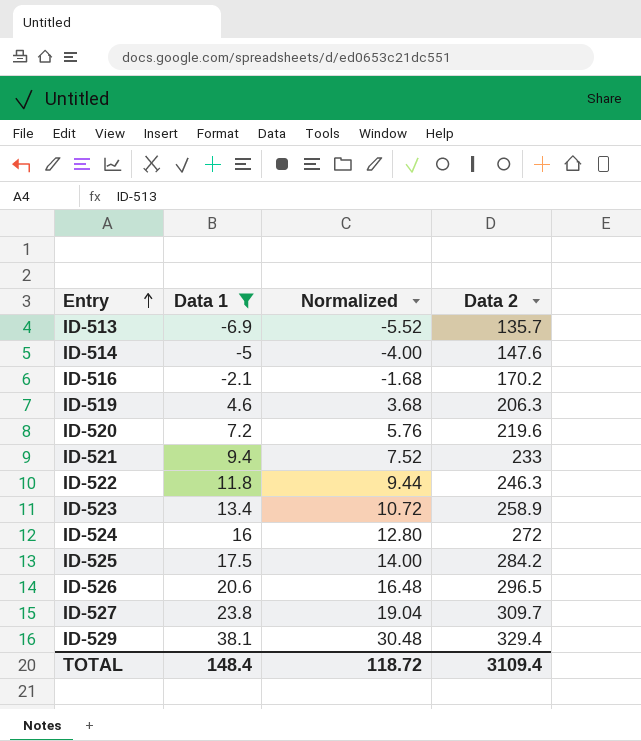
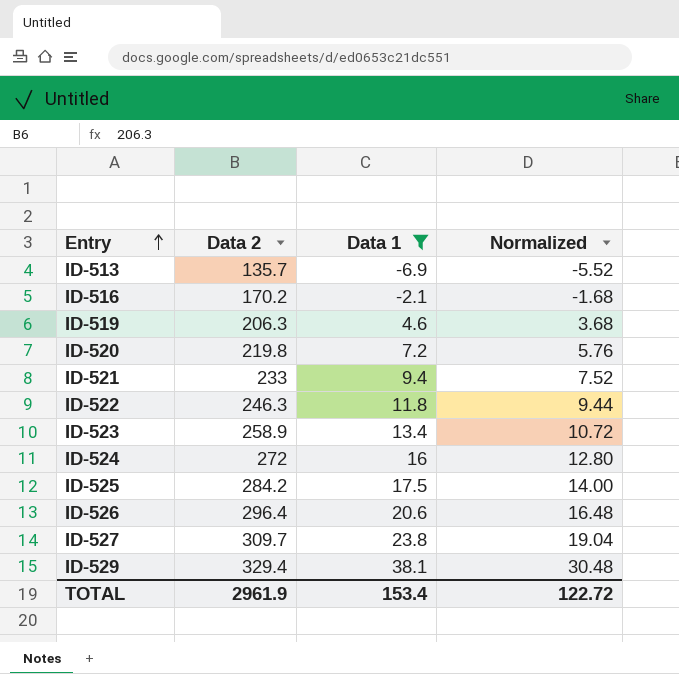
column Data 2 | position: 4 -> 2
row ID-514: -5 | -4.00 | 147.6 -> none
ID-520 | Data 2: 219.6 -> 219.8
ID-526 | Data 2: 296.5 -> 296.4
TOTAL | Data 2: 3109.4 -> 2961.9
TOTAL | Data 1: 148.4 -> 153.4
TOTAL | Normalized: 118.72 -> 122.72

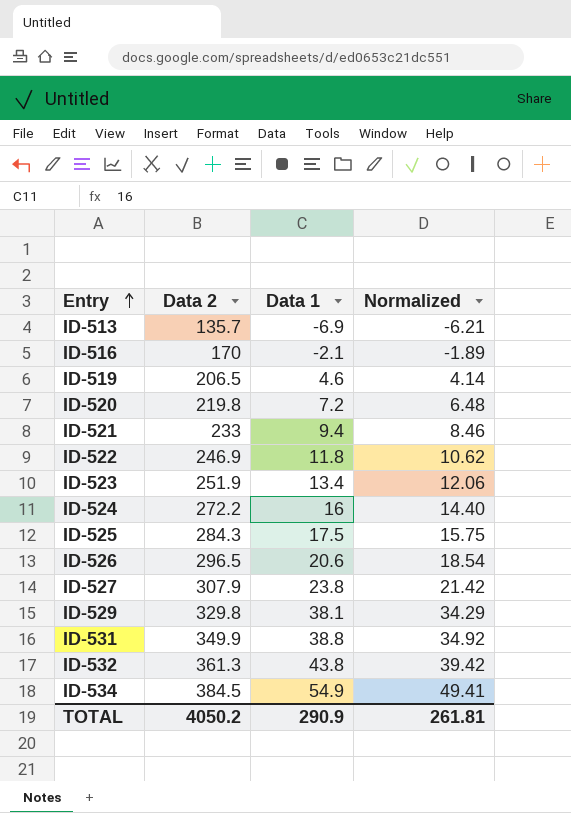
filter: Data 1 <= 38.1 -> none
column Normalized | formula: [Data 1] * 0.8 -> [Data 1] * 0.9
ID-516 | Data 2: 170.2 -> 170
ID-519 | Data 2: 206.3 -> 206.5
ID-522 | Data 2: 246.3 -> 246.9
ID-523 | Data 2: 258.9 -> 251.9
ID-524 | Data 2: 272 -> 272.2
ID-525 | Data 2: 284.2 -> 284.3
ID-526 | Data 2: 296.4 -> 296.5
ID-527 | Data 2: 309.7 -> 307.9
ID-529 | Data 2: 329.4 -> 329.8
TOTAL | Data 2: 2961.9 -> 4050.2
TOTAL | Data 1: 153.4 -> 290.9
TOTAL | Normalized: 122.72 -> 261.81

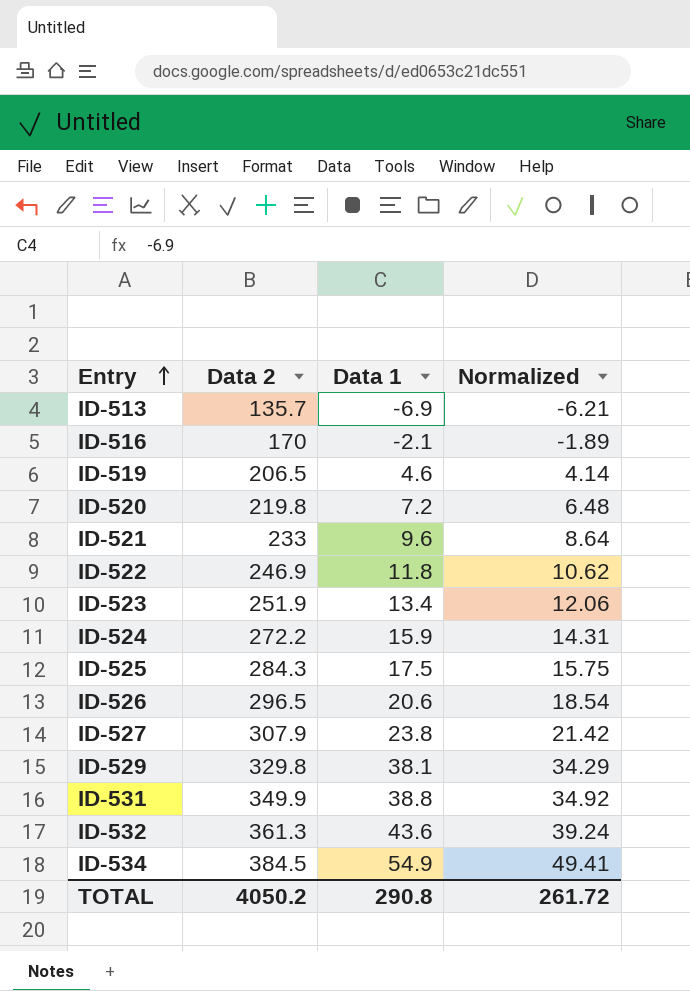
ID-521 | Data 1: 9.4 -> 9.6
ID-521 | Normalized: 8.46 -> 8.64
ID-524 | Data 1: 16 -> 15.9
ID-524 | Normalized: 14.40 -> 14.31
ID-532 | Data 1: 43.8 -> 43.6
ID-532 | Normalized: 39.42 -> 39.24
TOTAL | Data 1: 290.9 -> 290.8
TOTAL | Normalized: 261.81 -> 261.72

